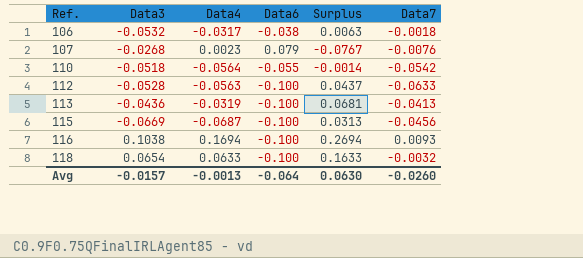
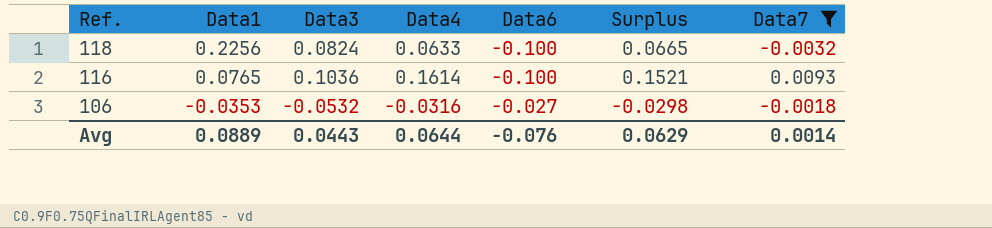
filter: none -> Data7 >= -0.0032
row order: Ref. ascending -> Ref. descending
column Data1 | position: none -> 2
column Surplus | formula: [Data4] - [Data6] -> [Data4] - [Data7]
118 | Data3: 0.0654 -> 0.0824
116 | Data3: 0.1038 -> 0.1036
116 | Data4: 0.1694 -> 0.1614
106 | Data4: -0.0317 -> -0.0316
106 | Data6: -0.038 -> -0.027
Avg | Data3: -0.0157 -> 0.0443
Avg | Data4: -0.0013 -> 0.0644
Avg | Data6: -0.064 -> -0.076
Avg | Surplus: 0.0630 -> 0.0629
Avg | Data7: -0.0260 -> 0.0014

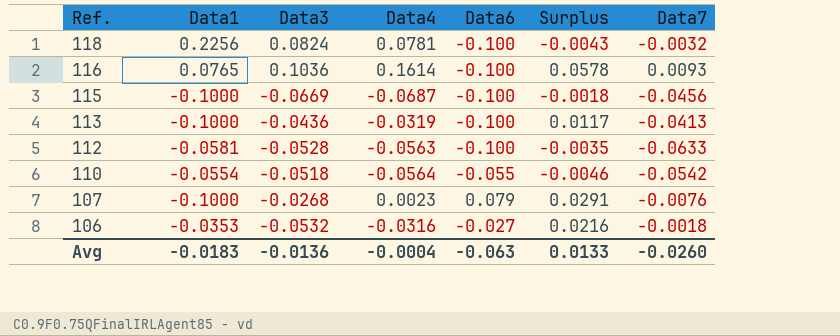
filter: Data7 >= -0.0032 -> none
column Surplus | formula: [Data4] - [Data7] -> [Data4] - [Data3]
118 | Data4: 0.0633 -> 0.0781
Avg | Data1: 0.0889 -> -0.0183
Avg | Data3: 0.0443 -> -0.0136
Avg | Data4: 0.0644 -> -0.0004
Avg | Data6: -0.076 -> -0.063
Avg | Surplus: 0.0629 -> 0.0133
Avg | Data7: 0.0014 -> -0.0260

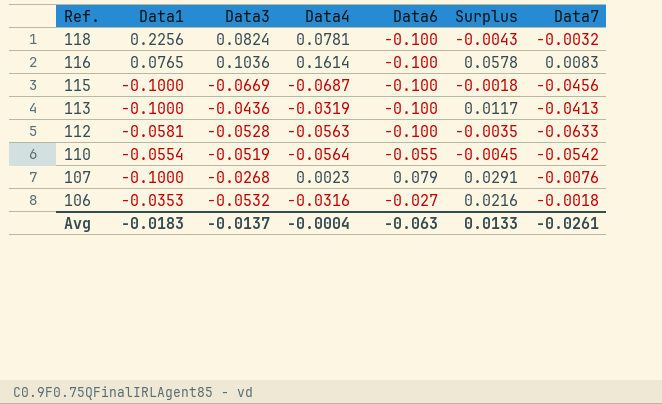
116 | Data7: 0.0093 -> 0.0083
110 | Data3: -0.0518 -> -0.0519
110 | Surplus: -0.0046 -> -0.0045
Avg | Data3: -0.0136 -> -0.0137
Avg | Data7: -0.0260 -> -0.0261

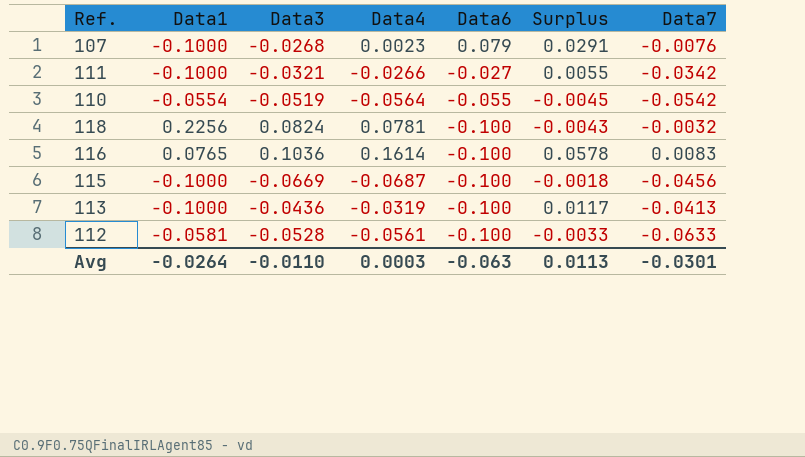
row order: Ref. descending -> Data6 descending
row 106: -0.0353 | -0.0532 | -0.0316 | -0.027 | 0.0216 | -0.0018 -> none
row 111: none -> -0.1000 | -0.0321 | -0.0266 | -0.027 | 0.0055 | -0.0342
112 | Data4: -0.0563 -> -0.0561
112 | Surplus: -0.0035 -> -0.0033
Avg | Data1: -0.0183 -> -0.0264
Avg | Data3: -0.0137 -> -0.0110
Avg | Data4: -0.0004 -> 0.0003
Avg | Surplus: 0.0133 -> 0.0113
Avg | Data7: -0.0261 -> -0.0301

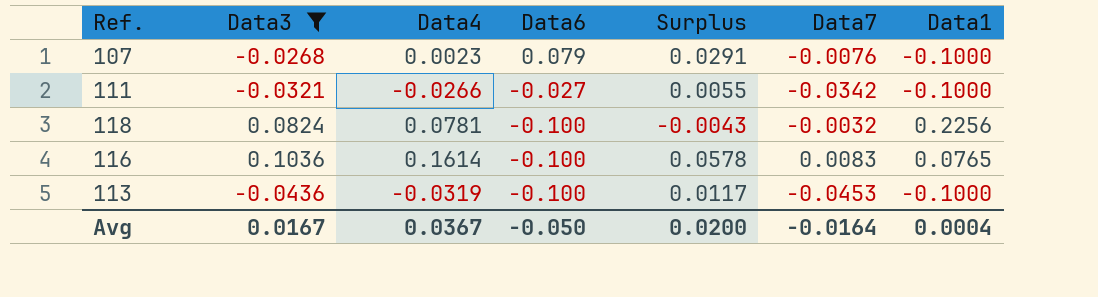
filter: none -> Data3 >= -0.0436
column Data1 | position: 2 -> 7
113 | Data7: -0.0413 -> -0.0453
Avg | Data3: -0.0110 -> 0.0167
Avg | Data4: 0.0003 -> 0.0367
Avg | Data6: -0.063 -> -0.050
Avg | Surplus: 0.0113 -> 0.0200
Avg | Data7: -0.0301 -> -0.0164
Avg | Data1: -0.0264 -> 0.0004

